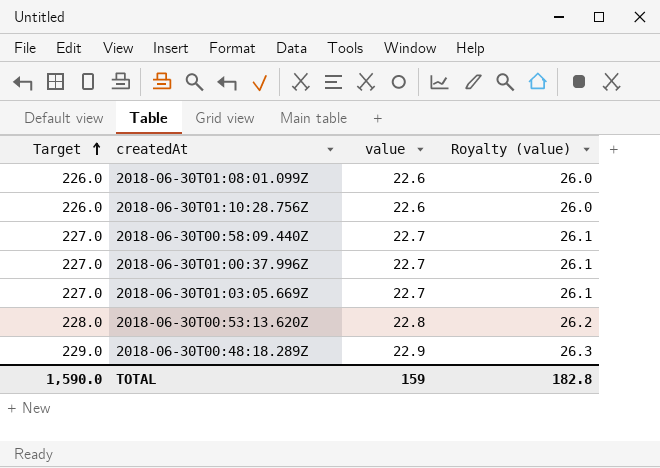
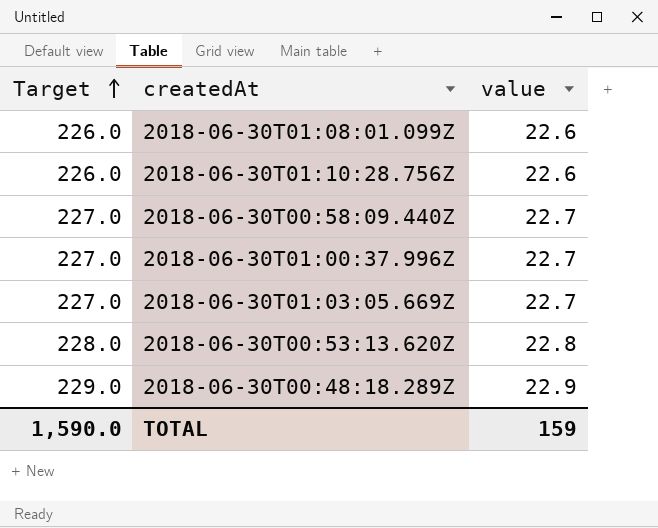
column Royalty (value) | formula: [value] * 1.15 -> none

